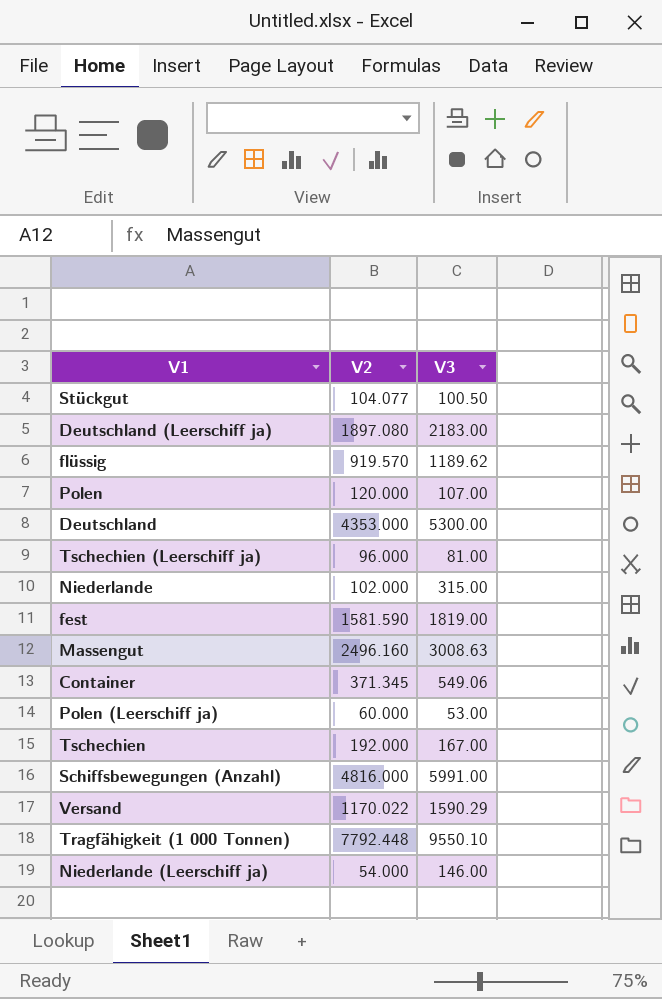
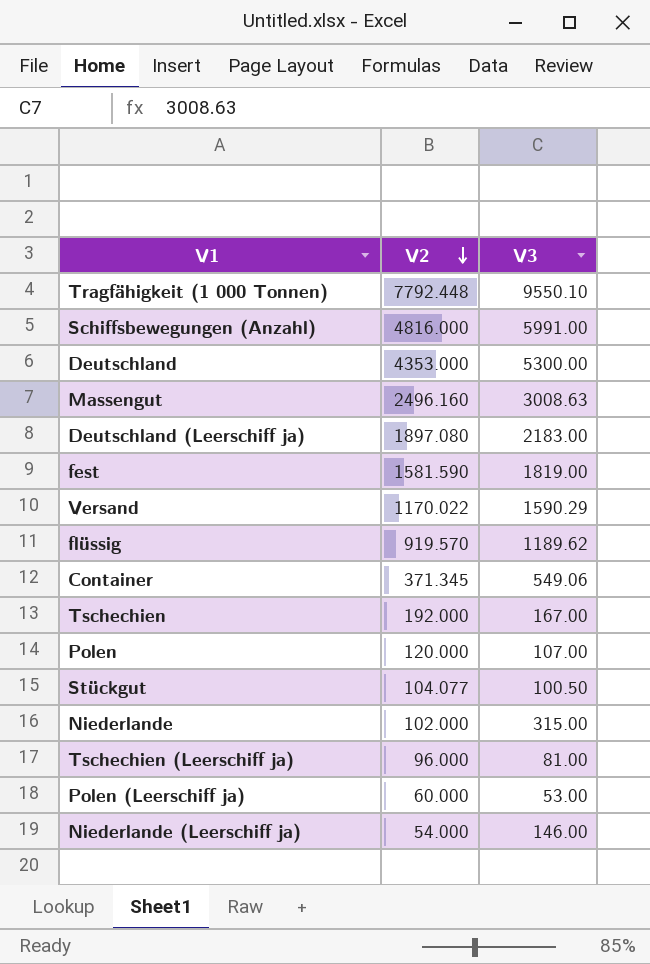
row order: none -> V2 descending

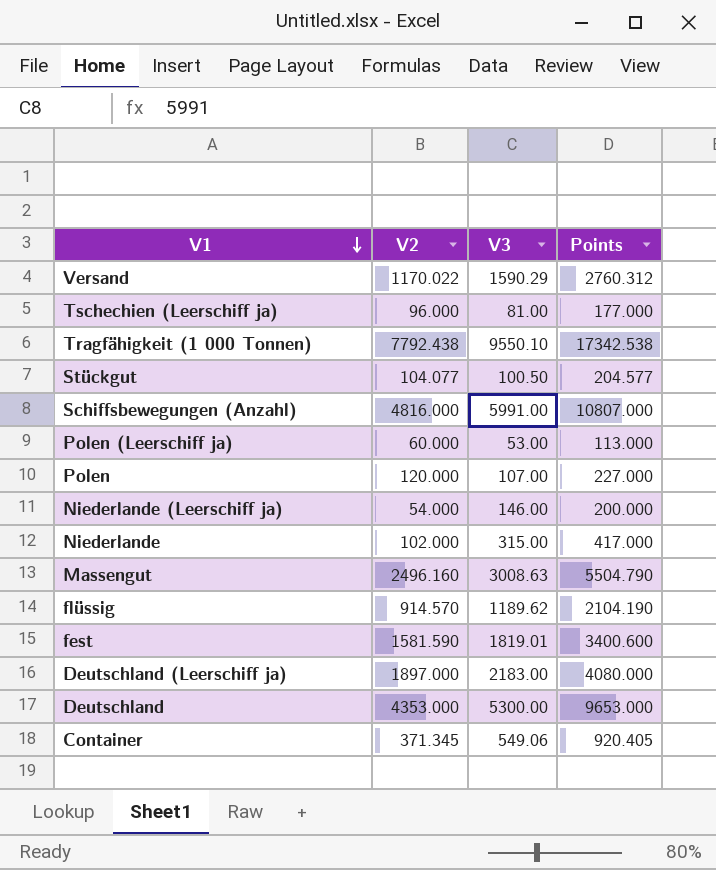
row order: V2 descending -> V1 descending
column Points | formula: none -> [V2] + [V3]
row Tschechien: 192.000 | 167.00 -> none
Tragfähigkeit (1 000 Tonnen) | V2: 7792.448 -> 7792.438
flüssig | V2: 919.570 -> 914.570
fest | V3: 1819.00 -> 1819.01
Deutschland (Leerschiff ja) | V2: 1897.080 -> 1897.000

